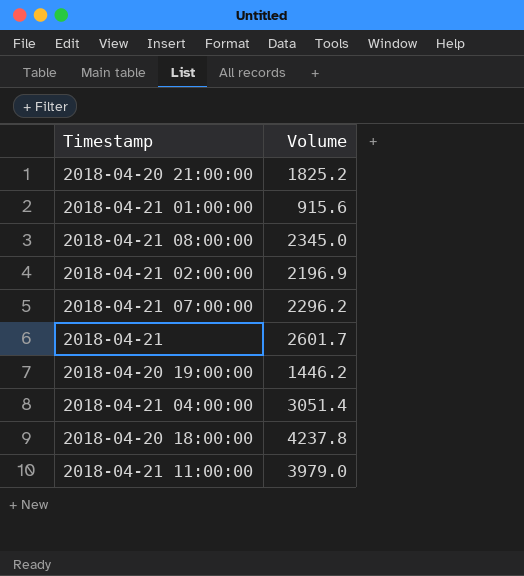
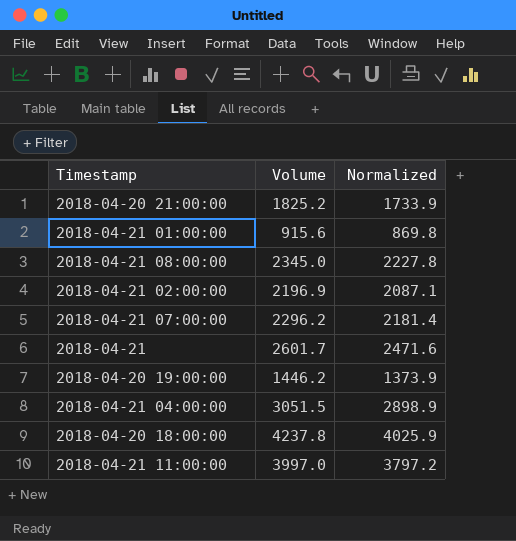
column Normalized | formula: none -> [Volume] * 0.95
2018-04-21 04:00:00 | Volume: 3051.4 -> 3051.5
2018-04-21 11:00:00 | Volume: 3979.0 -> 3997.0

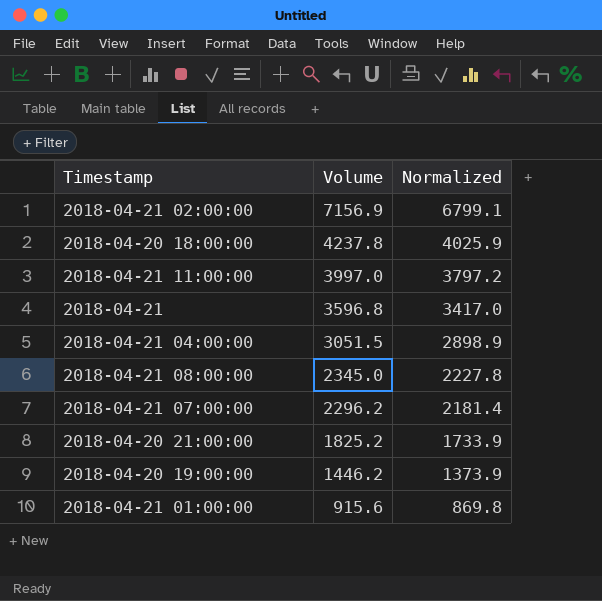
row order: none -> Volume descending
2018-04-21 02:00:00 | Volume: 2196.9 -> 7156.9
2018-04-21 02:00:00 | Normalized: 2087.1 -> 6799.1
2018-04-21 | Volume: 2601.7 -> 3596.8
2018-04-21 | Normalized: 2471.6 -> 3417.0

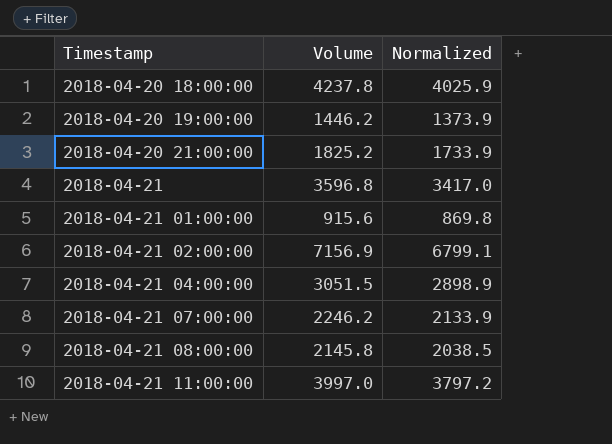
row order: Volume descending -> Timestamp ascending
2018-04-21 07:00:00 | Volume: 2296.2 -> 2246.2
2018-04-21 07:00:00 | Normalized: 2181.4 -> 2133.9
2018-04-21 08:00:00 | Volume: 2345.0 -> 2145.8
2018-04-21 08:00:00 | Normalized: 2227.8 -> 2038.5

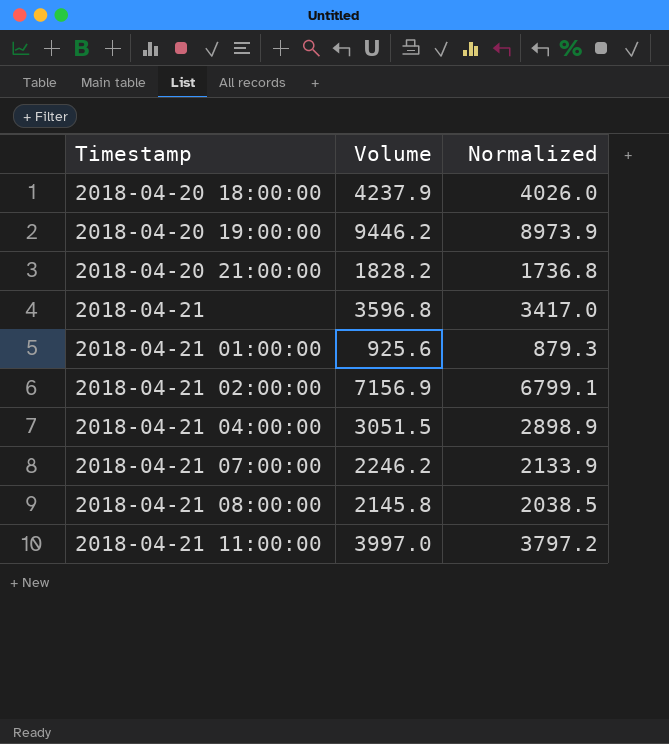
2018-04-20 18:00:00 | Volume: 4237.8 -> 4237.9
2018-04-20 18:00:00 | Normalized: 4025.9 -> 4026.0
2018-04-20 19:00:00 | Volume: 1446.2 -> 9446.2
2018-04-20 19:00:00 | Normalized: 1373.9 -> 8973.9
2018-04-20 21:00:00 | Volume: 1825.2 -> 1828.2
2018-04-20 21:00:00 | Normalized: 1733.9 -> 1736.8
2018-04-21 01:00:00 | Volume: 915.6 -> 925.6
2018-04-21 01:00:00 | Normalized: 869.8 -> 879.3

